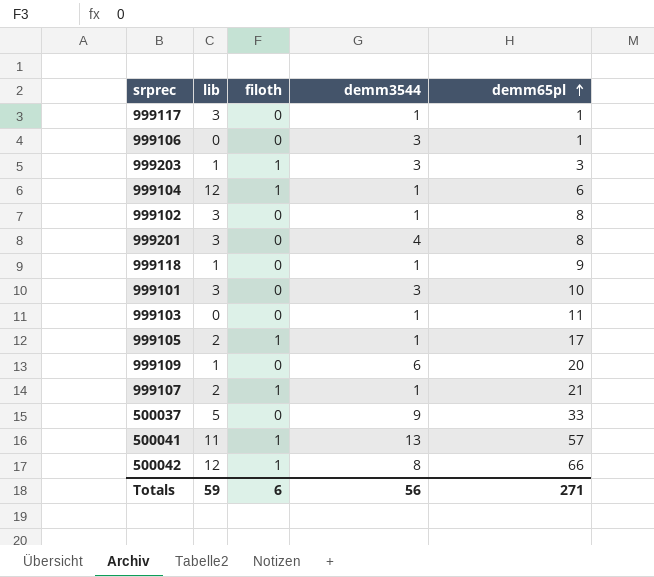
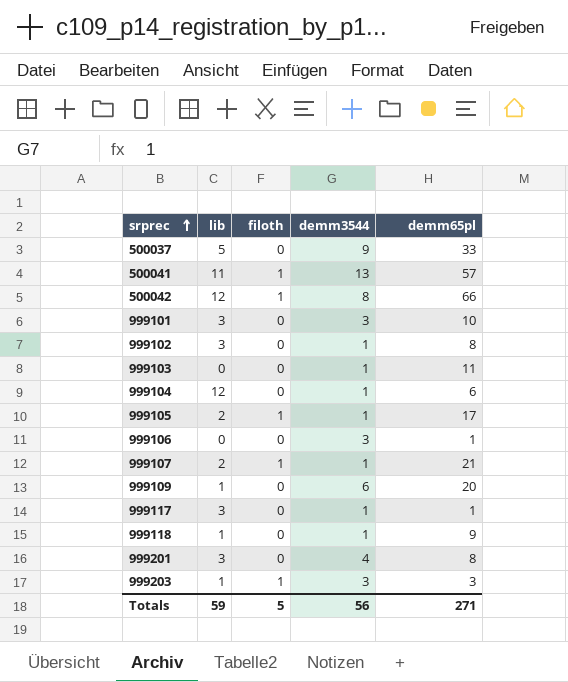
row order: demm65pl ascending -> srprec ascending
999104 | filoth: 1 -> 0
Totals | filoth: 6 -> 5

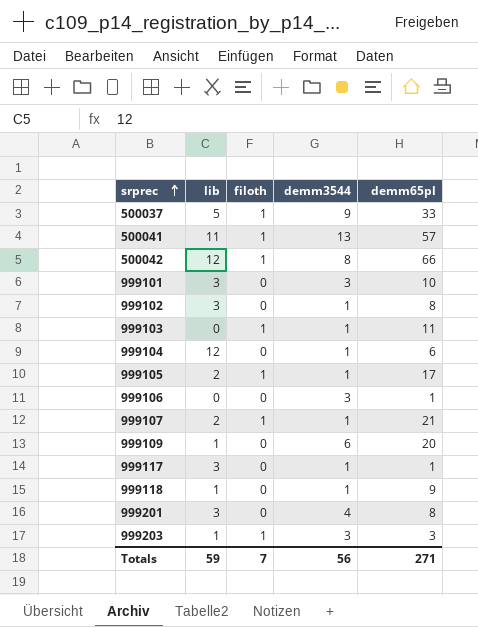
500037 | filoth: 0 -> 1
999103 | filoth: 0 -> 1
Totals | filoth: 5 -> 7

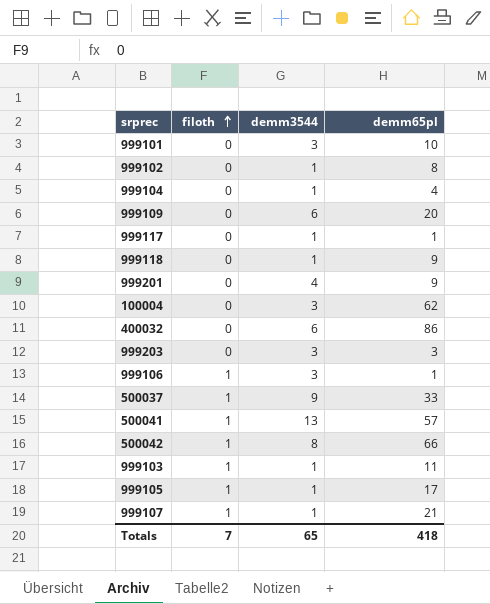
row order: srprec ascending -> filoth ascending
column lib | position: 2 -> none
999104 | demm65pl: 6 -> 4
999201 | demm65pl: 8 -> 9
row 100004: none -> 0 | 3 | 62
row 400032: none -> 0 | 6 | 86
999203 | filoth: 1 -> 0
999106 | filoth: 0 -> 1
Totals | demm3544: 56 -> 65
Totals | demm65pl: 271 -> 418

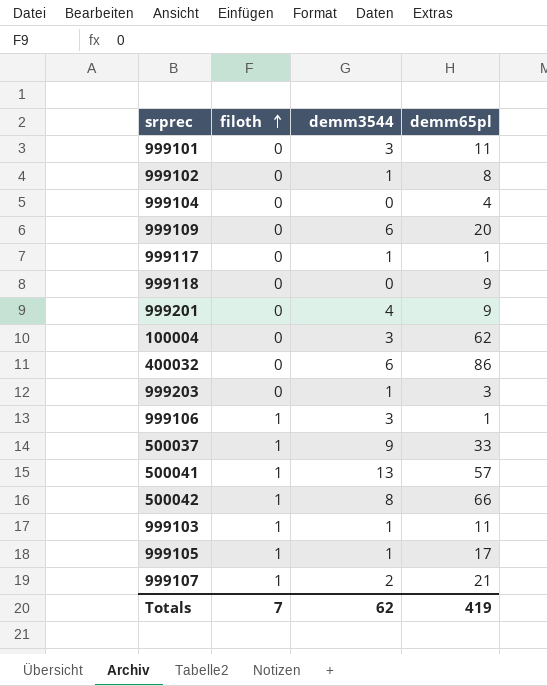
999101 | demm65pl: 10 -> 11
999104 | demm3544: 1 -> 0
999118 | demm3544: 1 -> 0
999203 | demm3544: 3 -> 1
999107 | demm3544: 1 -> 2
Totals | demm3544: 65 -> 62
Totals | demm65pl: 418 -> 419

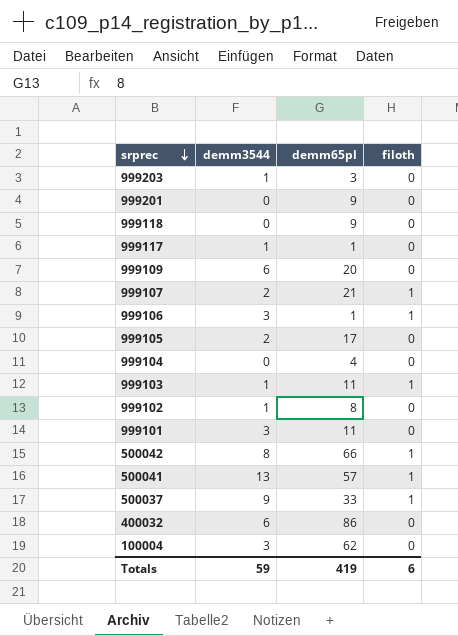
row order: filoth ascending -> srprec descending
column filoth | position: 2 -> 4
999201 | demm3544: 4 -> 0
999105 | demm3544: 1 -> 2
999105 | filoth: 1 -> 0
Totals | demm3544: 62 -> 59
Totals | filoth: 7 -> 6

